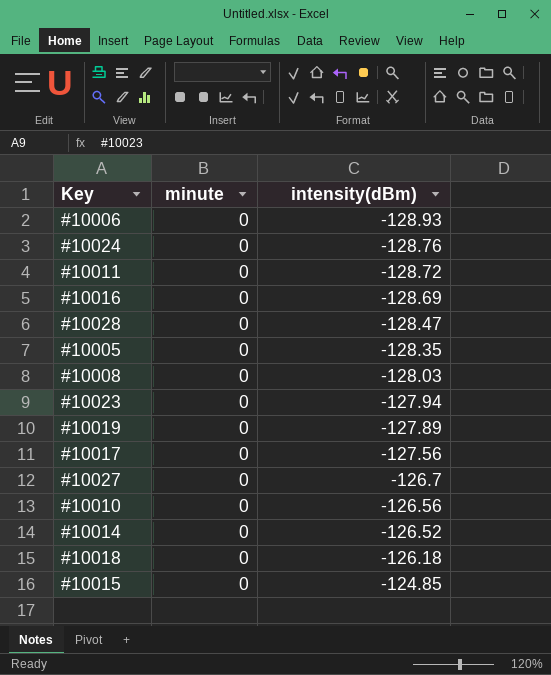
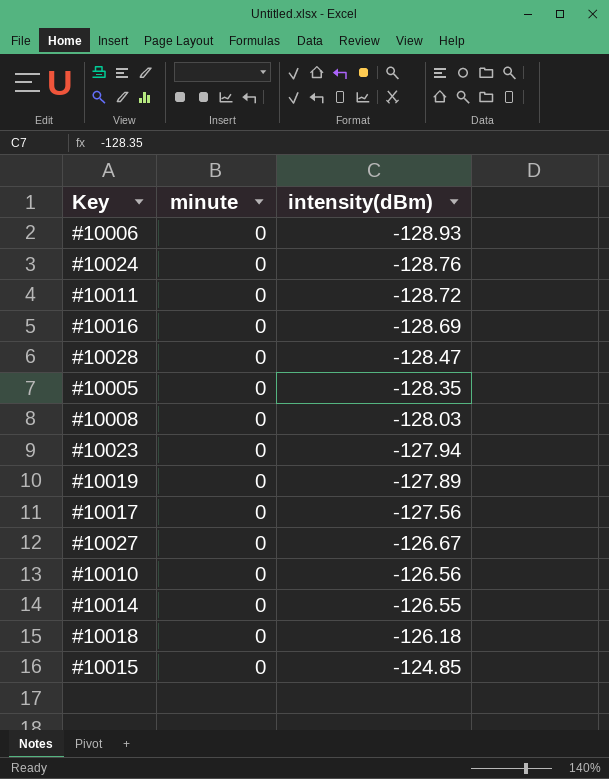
#10027 | intensity(dBm): -126.7 -> -126.67
#10014 | intensity(dBm): -126.52 -> -126.55

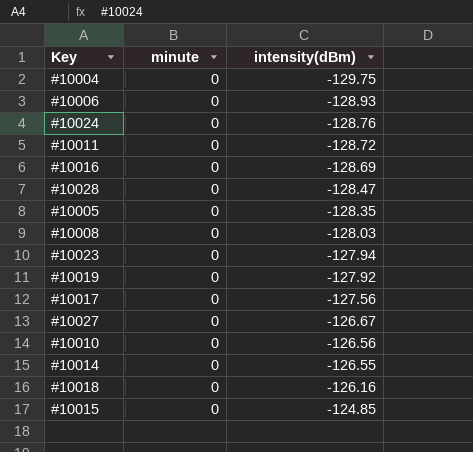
row #10004: none -> 0 | -129.75
#10019 | intensity(dBm): -127.89 -> -127.92
#10018 | intensity(dBm): -126.18 -> -126.16

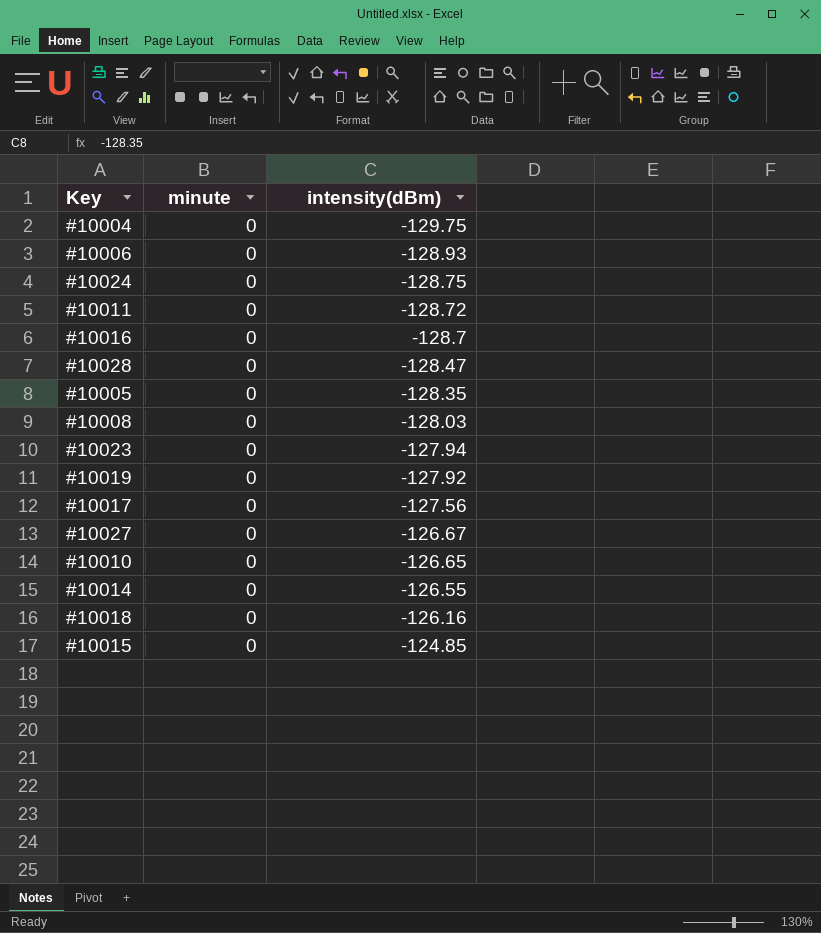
#10024 | intensity(dBm): -128.76 -> -128.75
#10016 | intensity(dBm): -128.69 -> -128.7
#10010 | intensity(dBm): -126.56 -> -126.65

